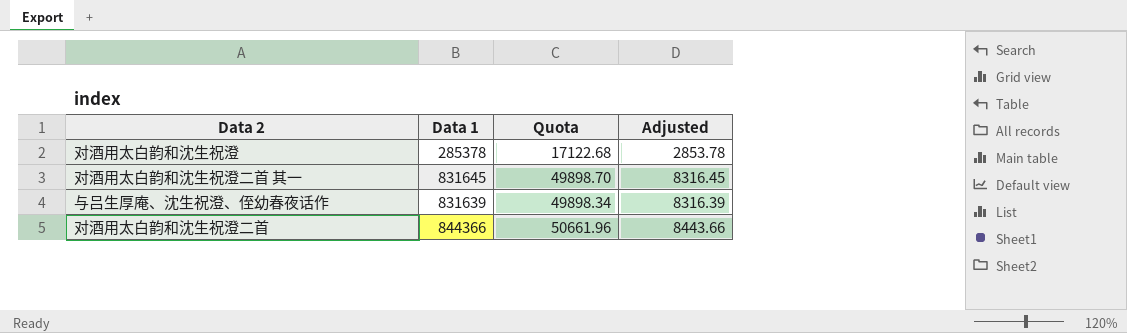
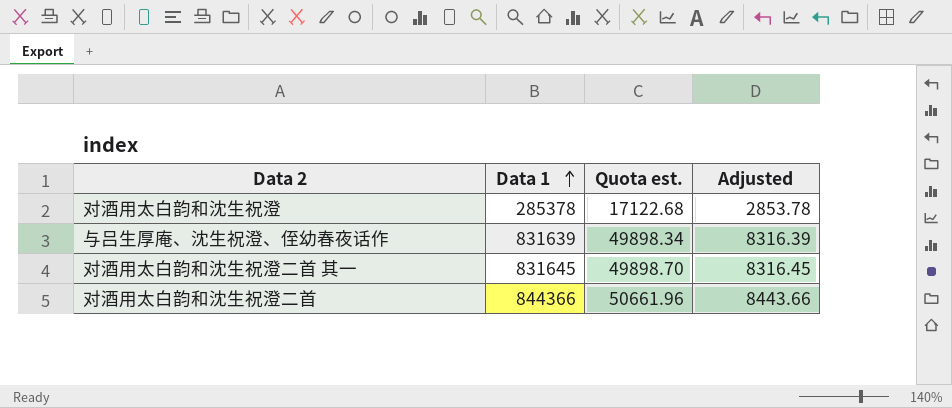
row order: none -> Data 1 ascending
column name: Quota -> Quota est.

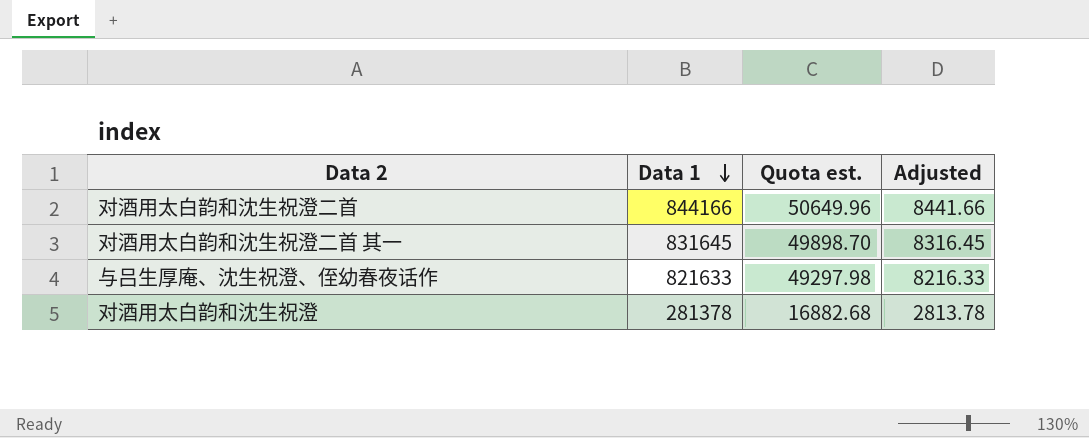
row order: Data 1 ascending -> Data 1 descending
对酒用太白韵和沈生祝澄二首 | Data 1: 844366 -> 844166
对酒用太白韵和沈生祝澄二首 | Quota est.: 50661.96 -> 50649.96
对酒用太白韵和沈生祝澄二首 | Adjusted: 8443.66 -> 8441.66
与吕生厚庵、沈生祝澄、侄幼春夜话作 | Data 1: 831639 -> 821633
与吕生厚庵、沈生祝澄、侄幼春夜话作 | Quota est.: 49898.34 -> 49297.98
与吕生厚庵、沈生祝澄、侄幼春夜话作 | Adjusted: 8316.39 -> 8216.33
对酒用太白韵和沈生祝澄 | Data 1: 285378 -> 281378
对酒用太白韵和沈生祝澄 | Quota est.: 17122.68 -> 16882.68
对酒用太白韵和沈生祝澄 | Adjusted: 2853.78 -> 2813.78

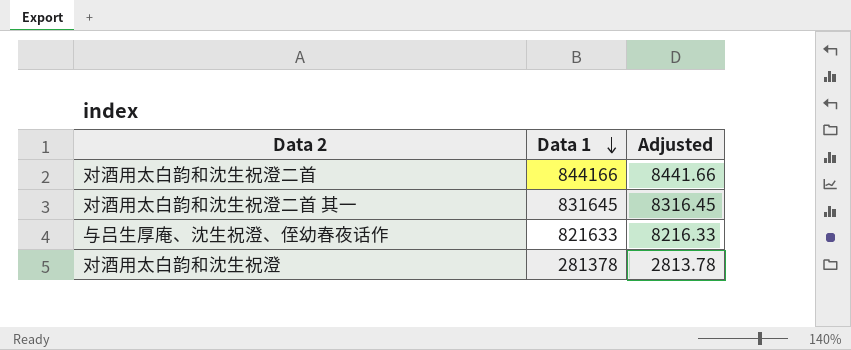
column Quota est. | formula: [Data 1] * 0.06 -> none

